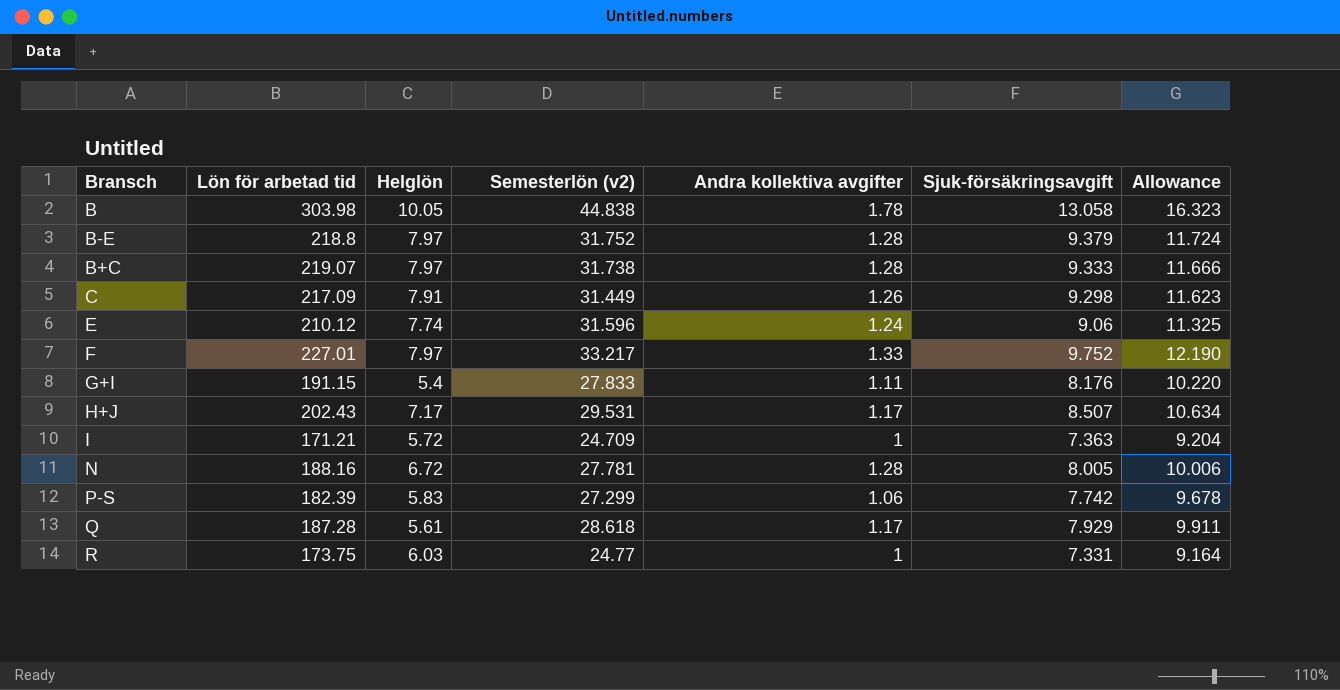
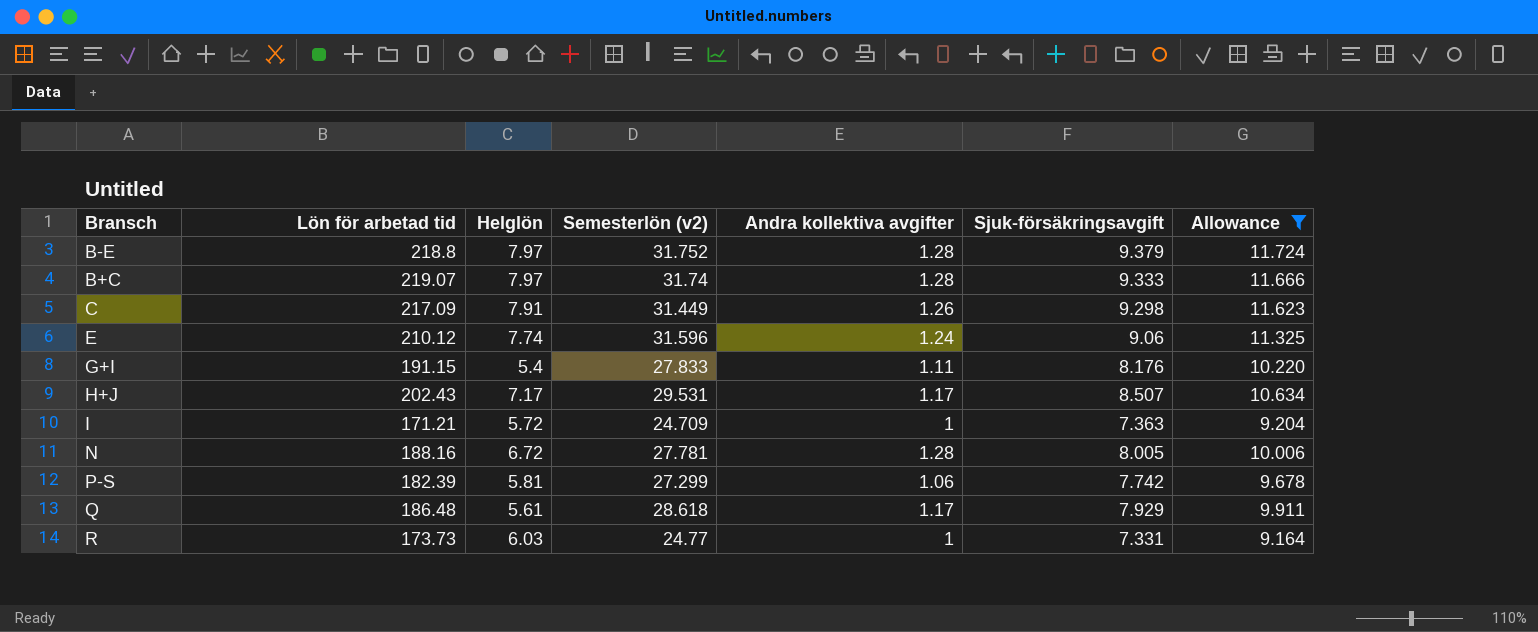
filter: none -> Allowance <= 11.724
B+C | Semesterlön (v2): 31.738 -> 31.74
P-S | Helglön: 5.83 -> 5.81
Q | Lön för arbetad tid: 187.28 -> 186.48
R | Lön för arbetad tid: 173.75 -> 173.73

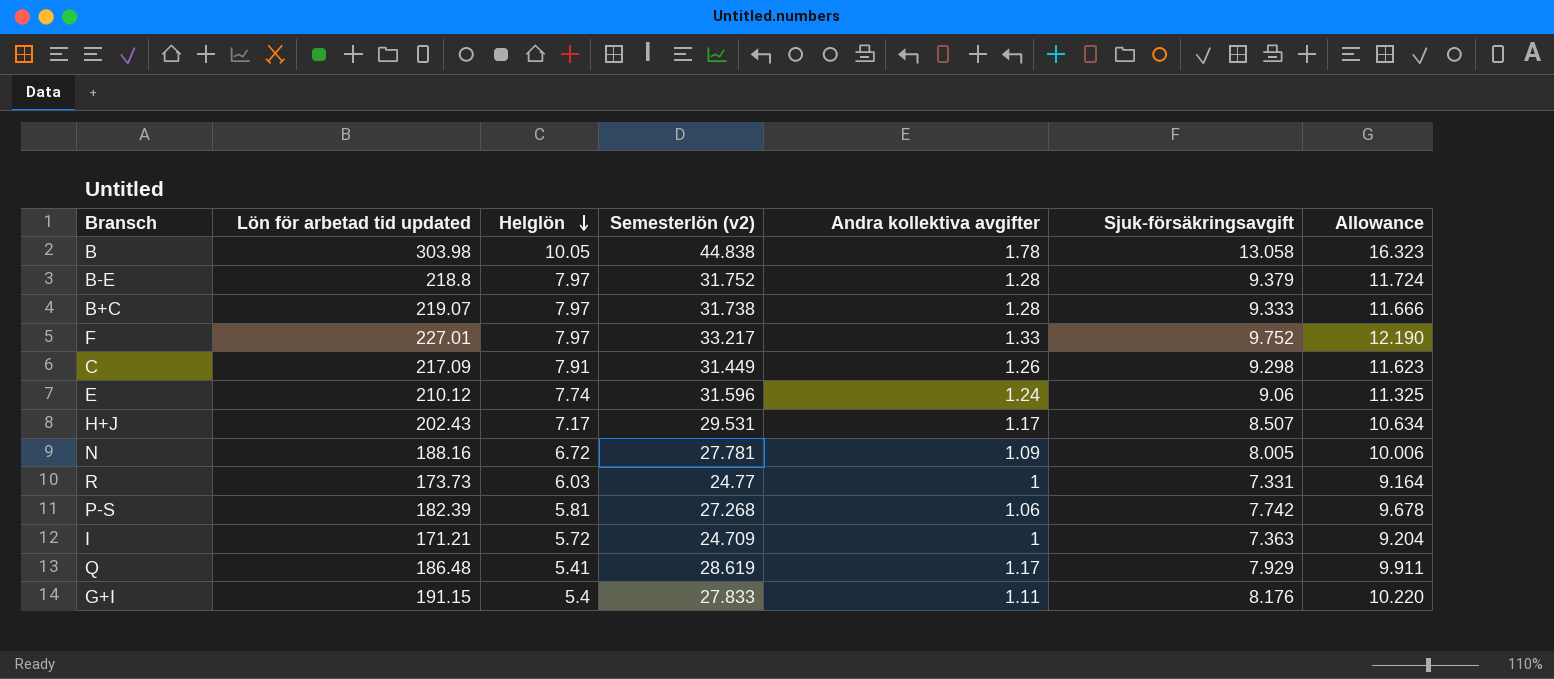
filter: Allowance <= 11.724 -> none
row order: none -> Helglön descending
column name: Lön för arbetad tid -> Lön för arbetad tid updated
B+C | Semesterlön (v2): 31.74 -> 31.738
N | Andra kollektiva avgifter: 1.28 -> 1.09
P-S | Semesterlön (v2): 27.299 -> 27.268
Q | Helglön: 5.61 -> 5.41
Q | Semesterlön (v2): 28.618 -> 28.619

